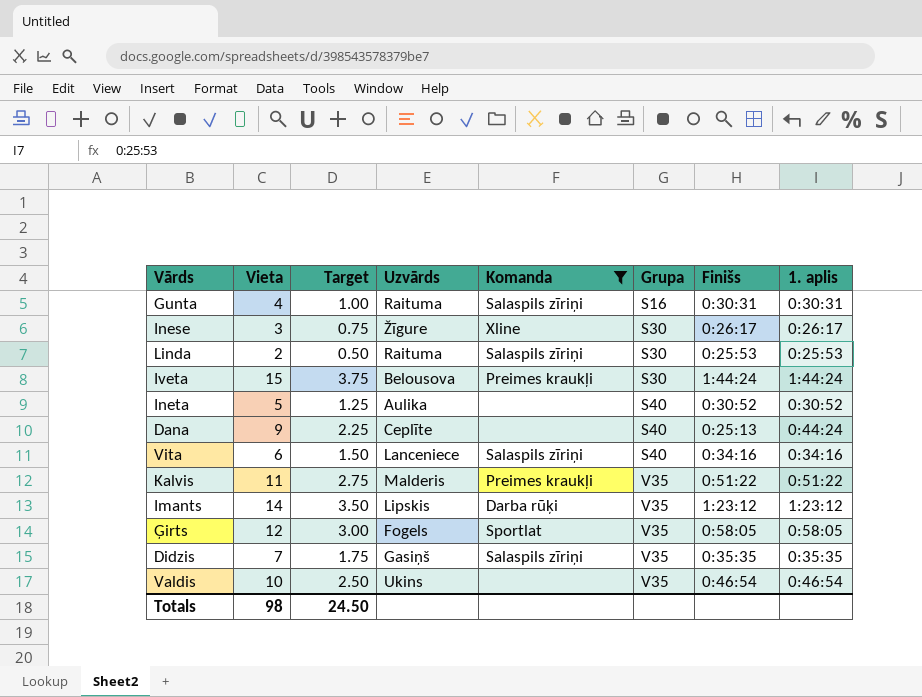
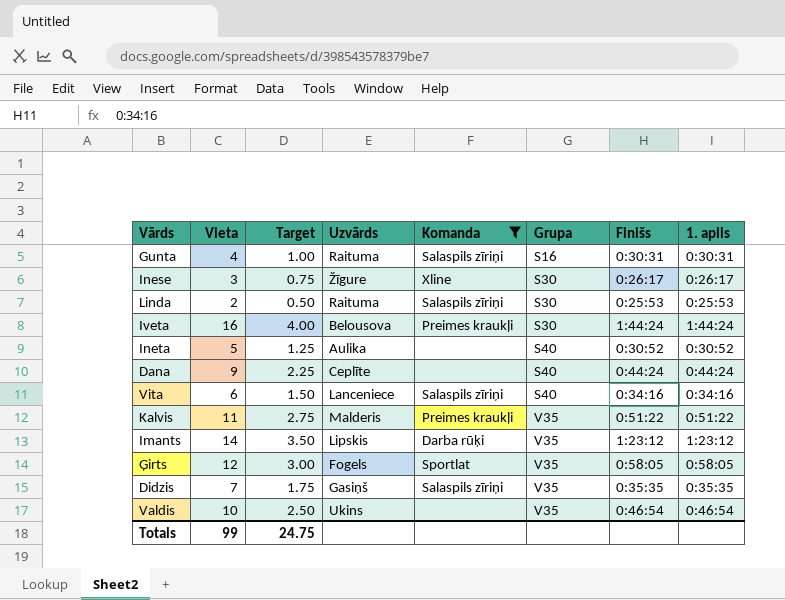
Iveta | Vieta: 15 -> 16
Iveta | Target: 3.75 -> 4.00
Dana | Finišs: 0:25:13 -> 0:44:24
Totals | Vieta: 98 -> 99
Totals | Target: 24.50 -> 24.75

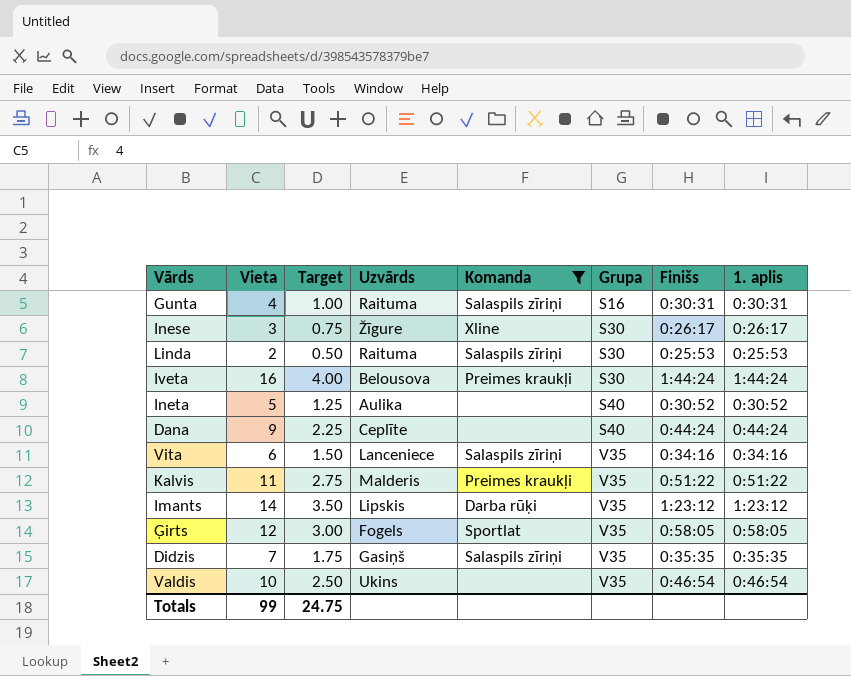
Vita | Grupa: S40 -> V35

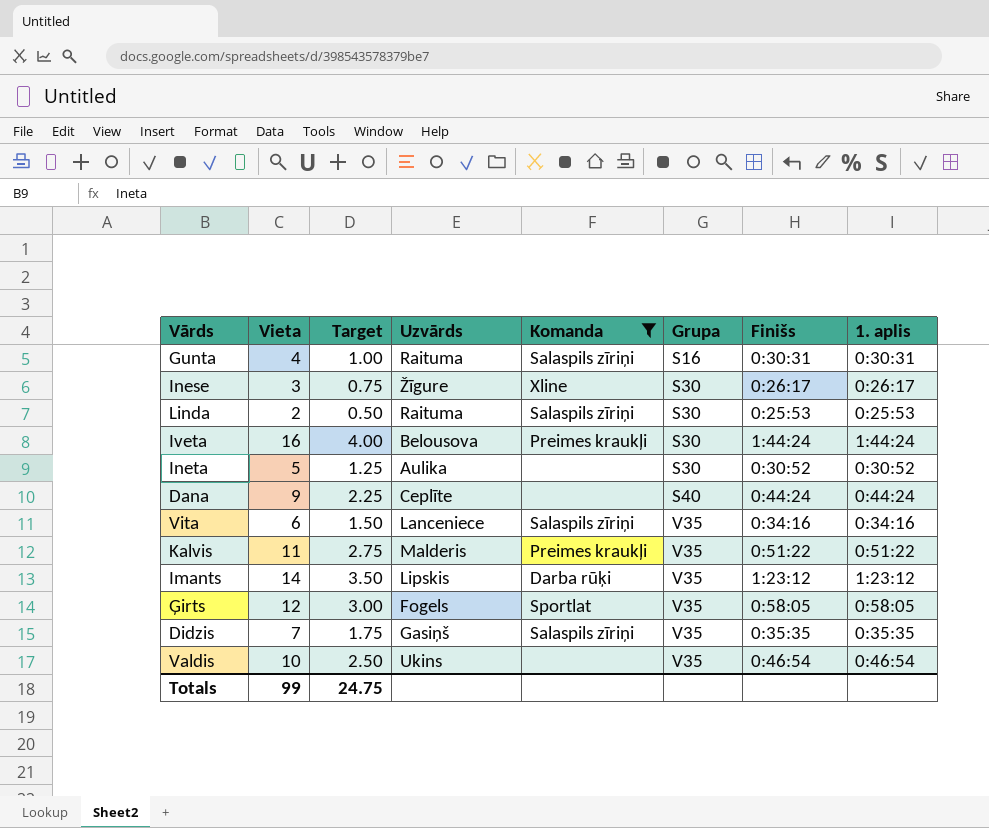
Ineta | Grupa: S40 -> S30

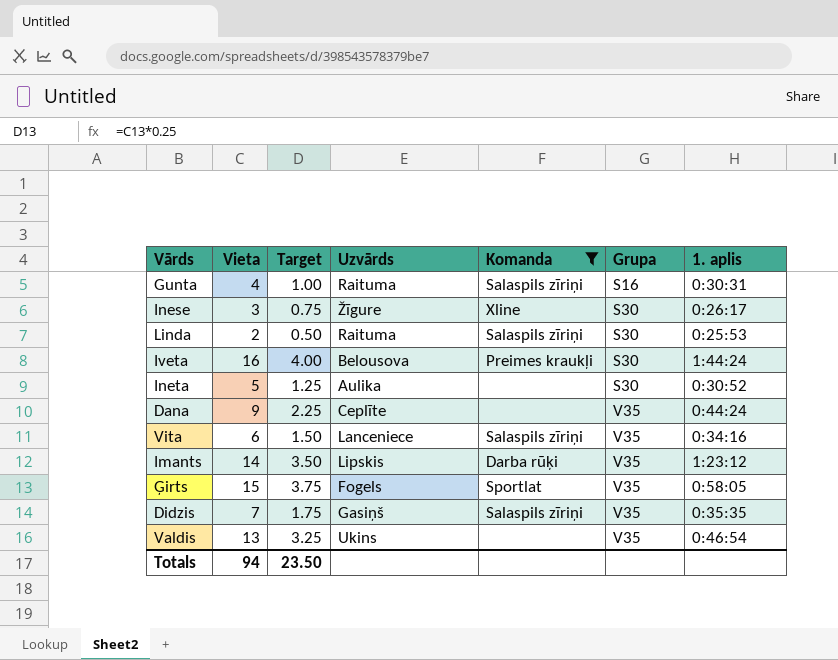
column Finišs | position: 7 -> none
row Kalvis: 11 | 2.75 | Malderis | Preimes kraukļi | V35 | 0:51:22 | 0:51:22 -> none
Dana | Grupa: S40 -> V35
Ģirts | Vieta: 12 -> 15
Ģirts | Target: 3.00 -> 3.75
Valdis | Vieta: 10 -> 13
Valdis | Target: 2.50 -> 3.25
Totals | Vieta: 99 -> 94
Totals | Target: 24.75 -> 23.50

